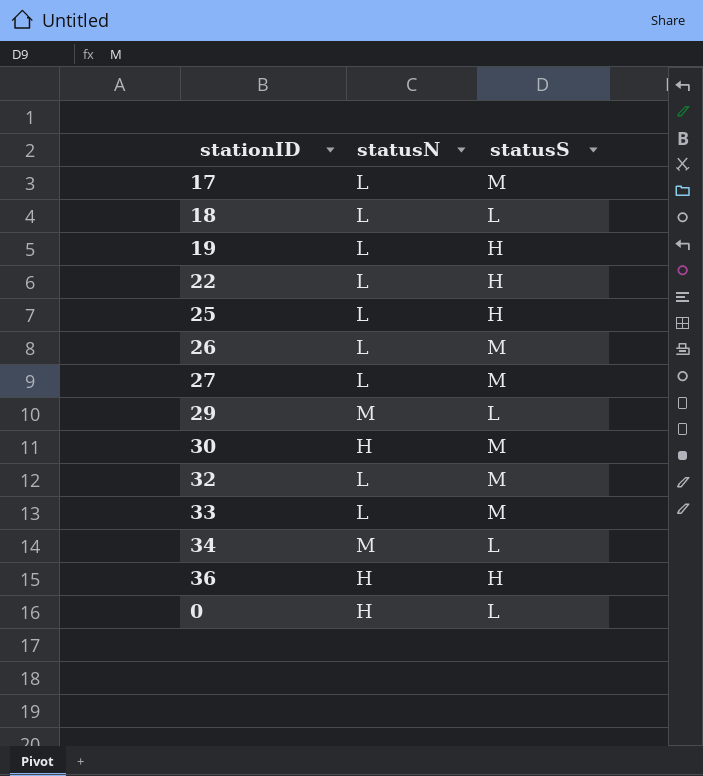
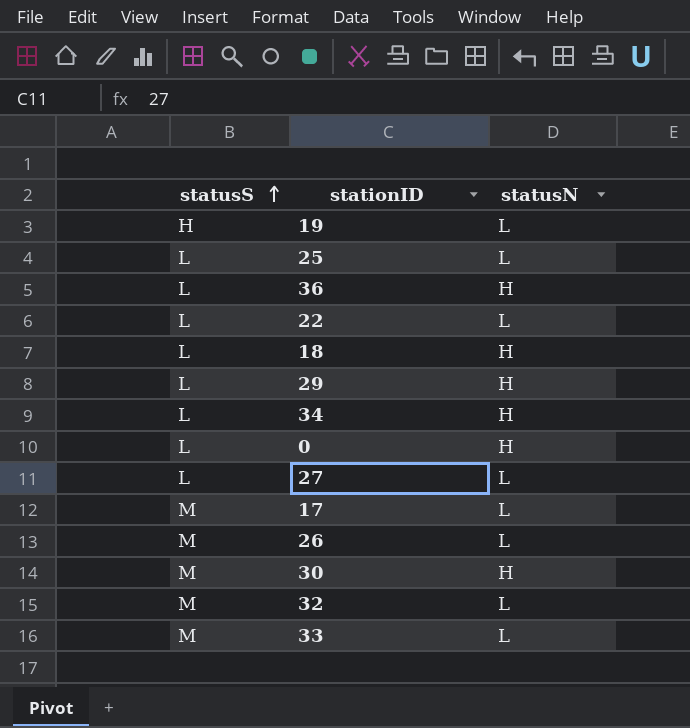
row order: none -> statusS ascending
column statusS | position: 3 -> 1
25 | statusS: H -> L
36 | statusS: H -> L
22 | statusS: H -> L
18 | statusN: L -> H
29 | statusN: M -> H
34 | statusN: M -> H
27 | statusS: M -> L

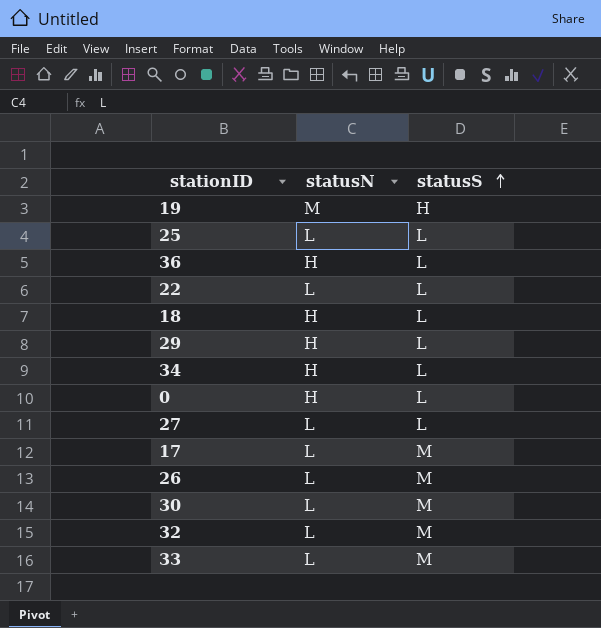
column statusS | position: 1 -> 3
19 | statusN: L -> M
30 | statusN: H -> L

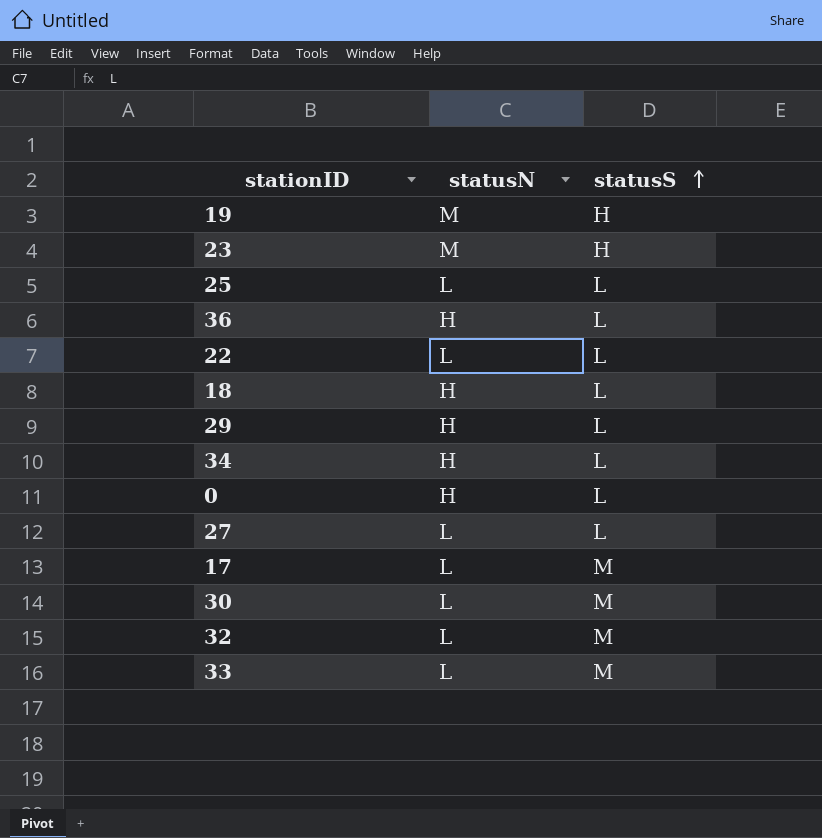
row 26: L | M -> none
row 23: none -> M | H

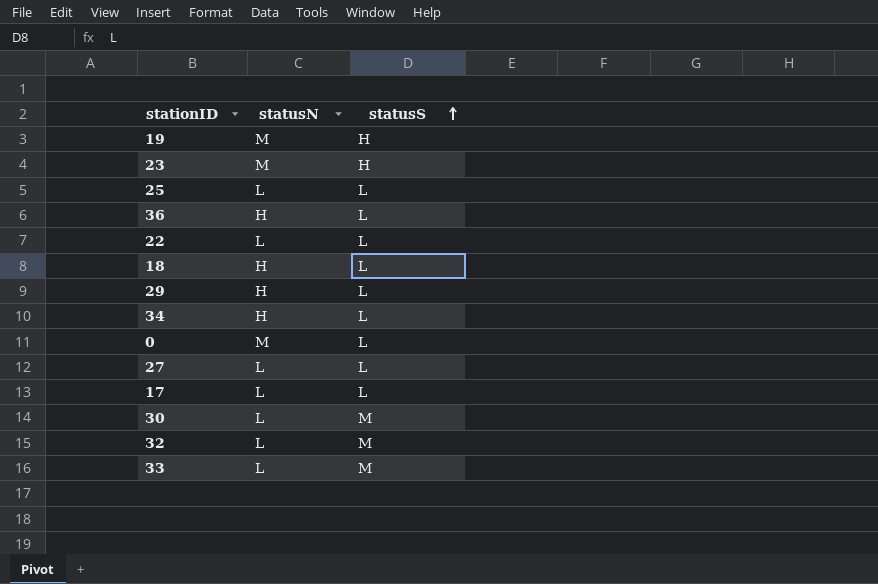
0 | statusN: H -> M
17 | statusS: M -> L

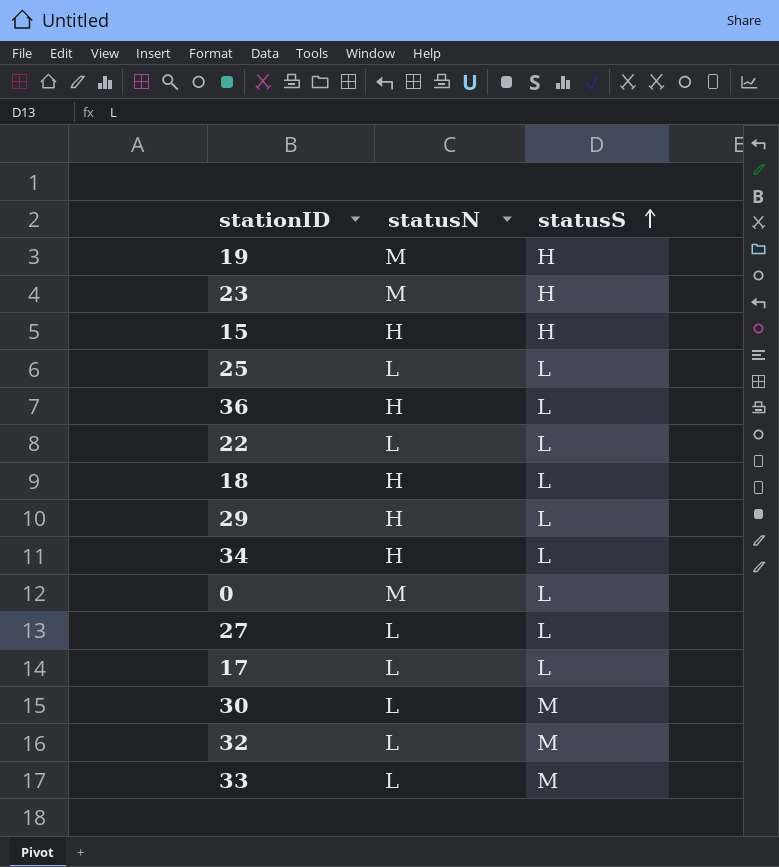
row 15: none -> H | H

